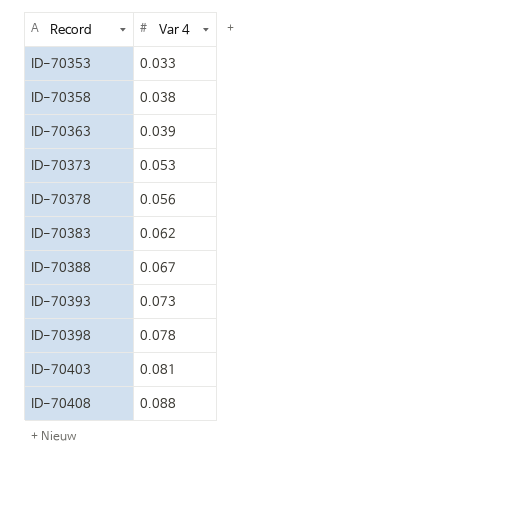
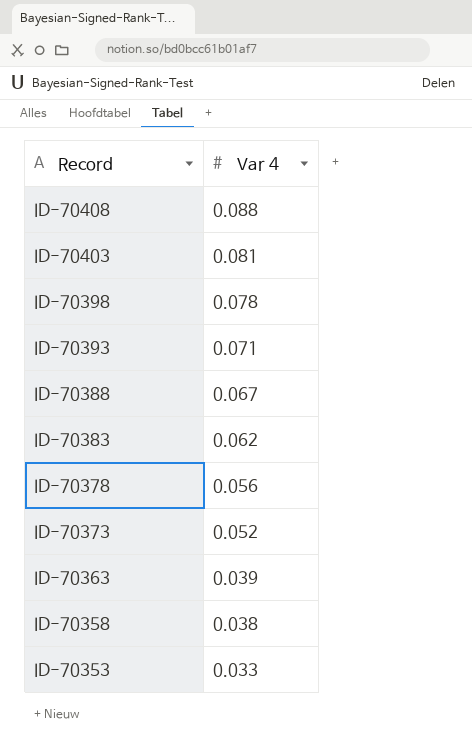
row order: Record ascending -> Record descending
ID-70393 | Var 4: 0.073 -> 0.071
ID-70373 | Var 4: 0.053 -> 0.052

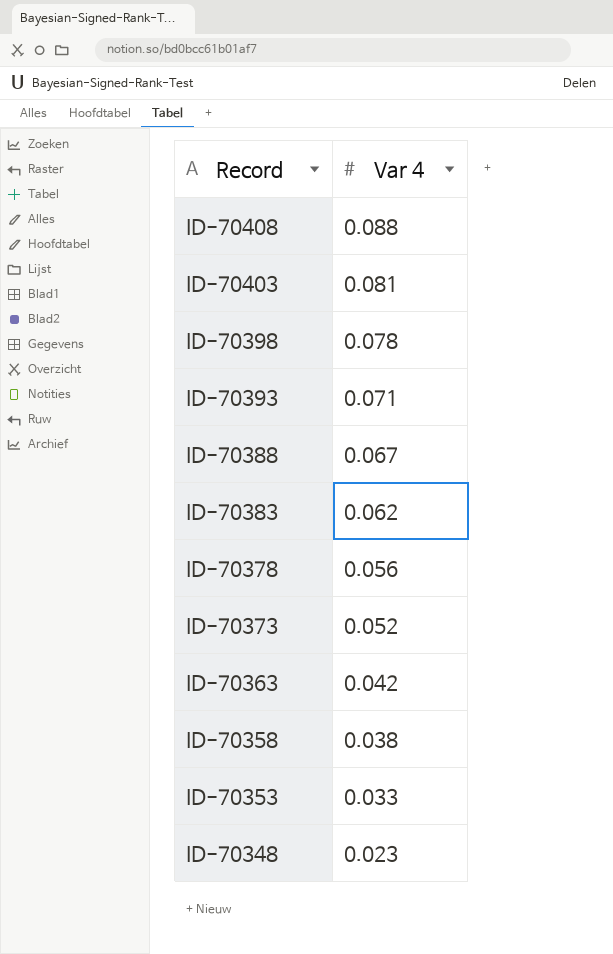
ID-70363 | Var 4: 0.039 -> 0.042
row ID-70348: none -> 0.023

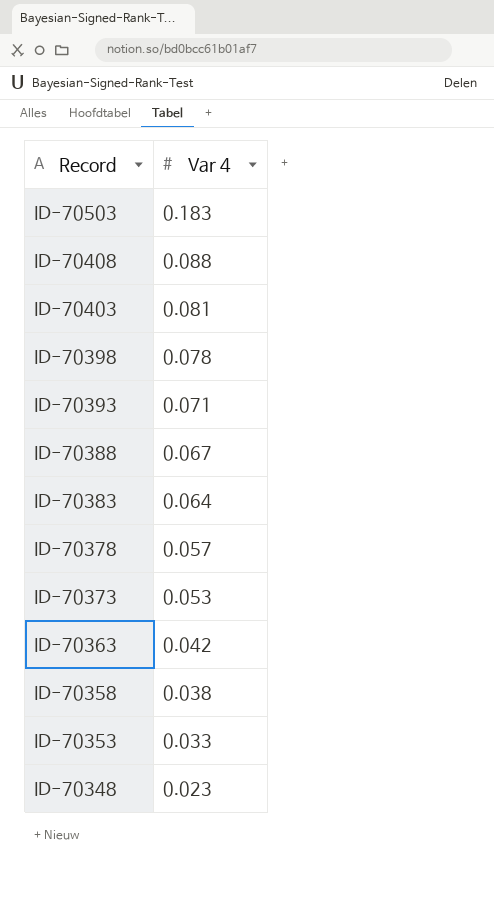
row ID-70503: none -> 0.183
ID-70383 | Var 4: 0.062 -> 0.064
ID-70378 | Var 4: 0.056 -> 0.057
ID-70373 | Var 4: 0.052 -> 0.053

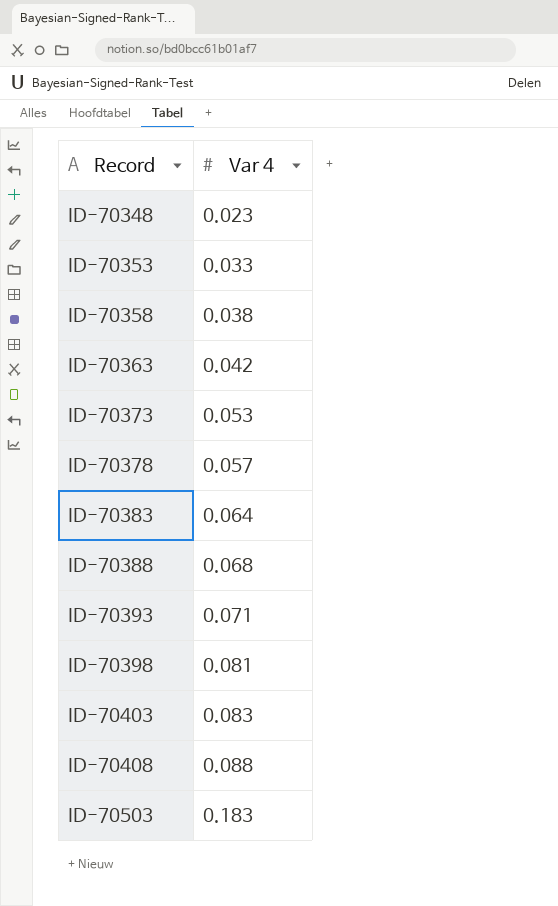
row order: Record descending -> Record ascending
ID-70388 | Var 4: 0.067 -> 0.068
ID-70398 | Var 4: 0.078 -> 0.081
ID-70403 | Var 4: 0.081 -> 0.083

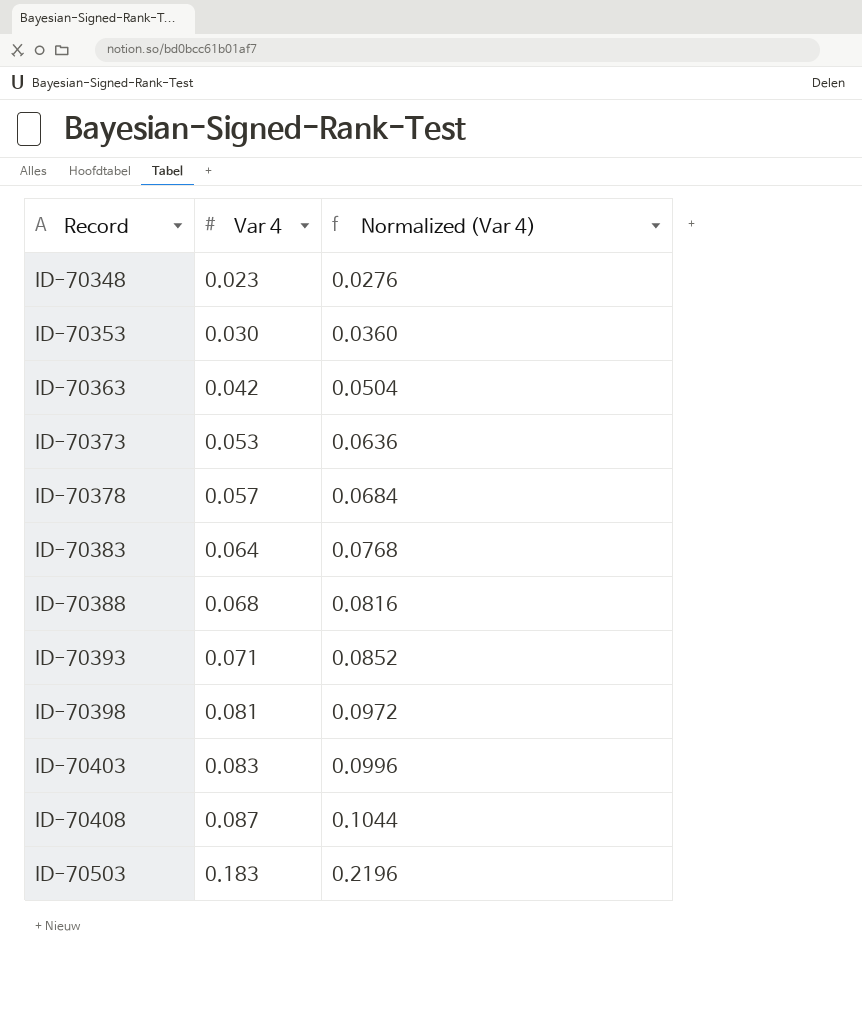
column Normalized (Var 4) | formula: none -> [Var 4] * 1.2
row ID-70358: 0.038 -> none
ID-70353 | Var 4: 0.033 -> 0.030
ID-70408 | Var 4: 0.088 -> 0.087

